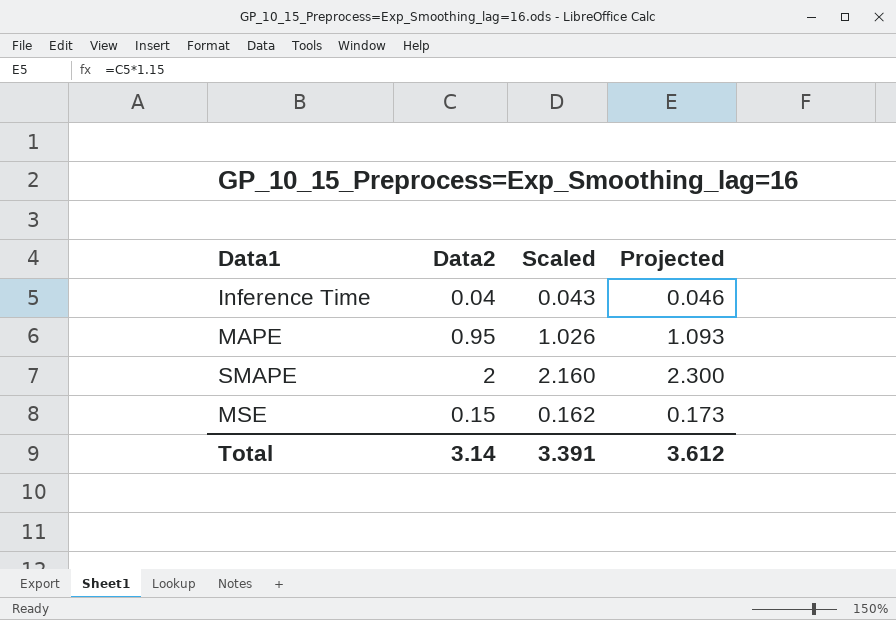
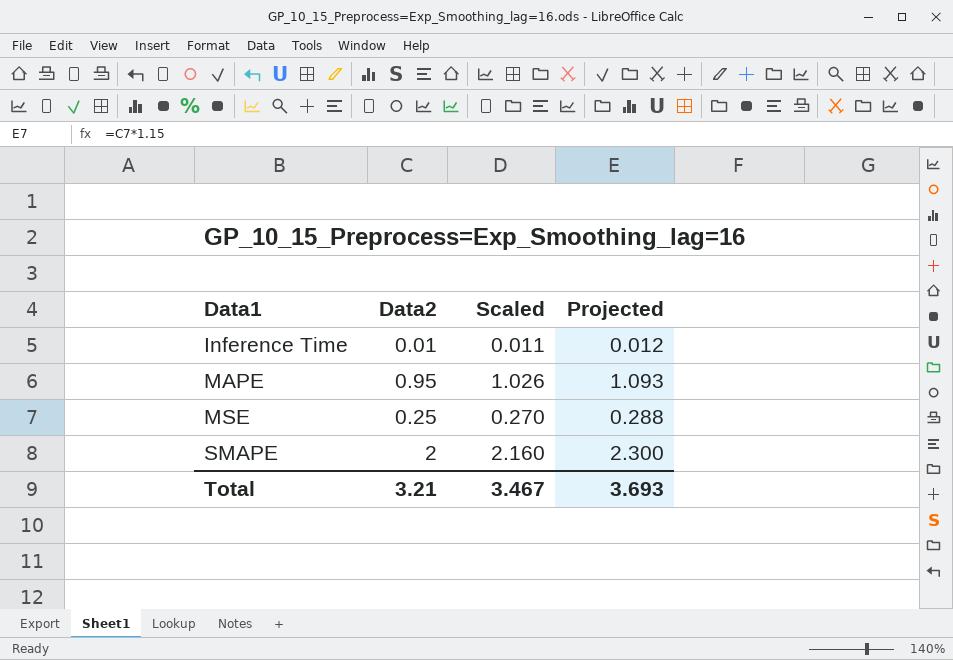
row order: none -> Data1 ascending
Inference Time | Data2: 0.04 -> 0.01
Inference Time | Scaled: 0.043 -> 0.011
Inference Time | Projected: 0.046 -> 0.012
MSE | Data2: 0.15 -> 0.25
MSE | Scaled: 0.162 -> 0.270
MSE | Projected: 0.173 -> 0.288
Total | Data2: 3.14 -> 3.21
Total | Scaled: 3.391 -> 3.467
Total | Projected: 3.612 -> 3.693

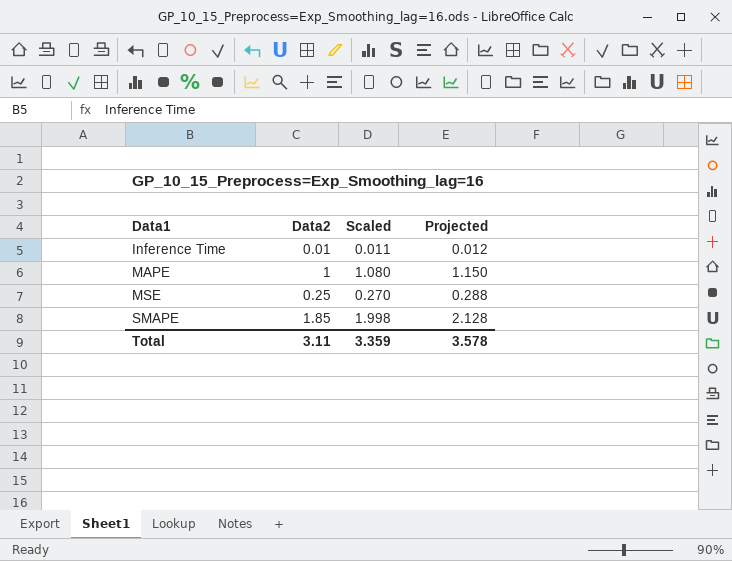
MAPE | Data2: 0.95 -> 1
MAPE | Scaled: 1.026 -> 1.080
MAPE | Projected: 1.093 -> 1.150
SMAPE | Data2: 2 -> 1.85
SMAPE | Scaled: 2.160 -> 1.998
SMAPE | Projected: 2.300 -> 2.128
Total | Data2: 3.21 -> 3.11
Total | Scaled: 3.467 -> 3.359
Total | Projected: 3.693 -> 3.578

